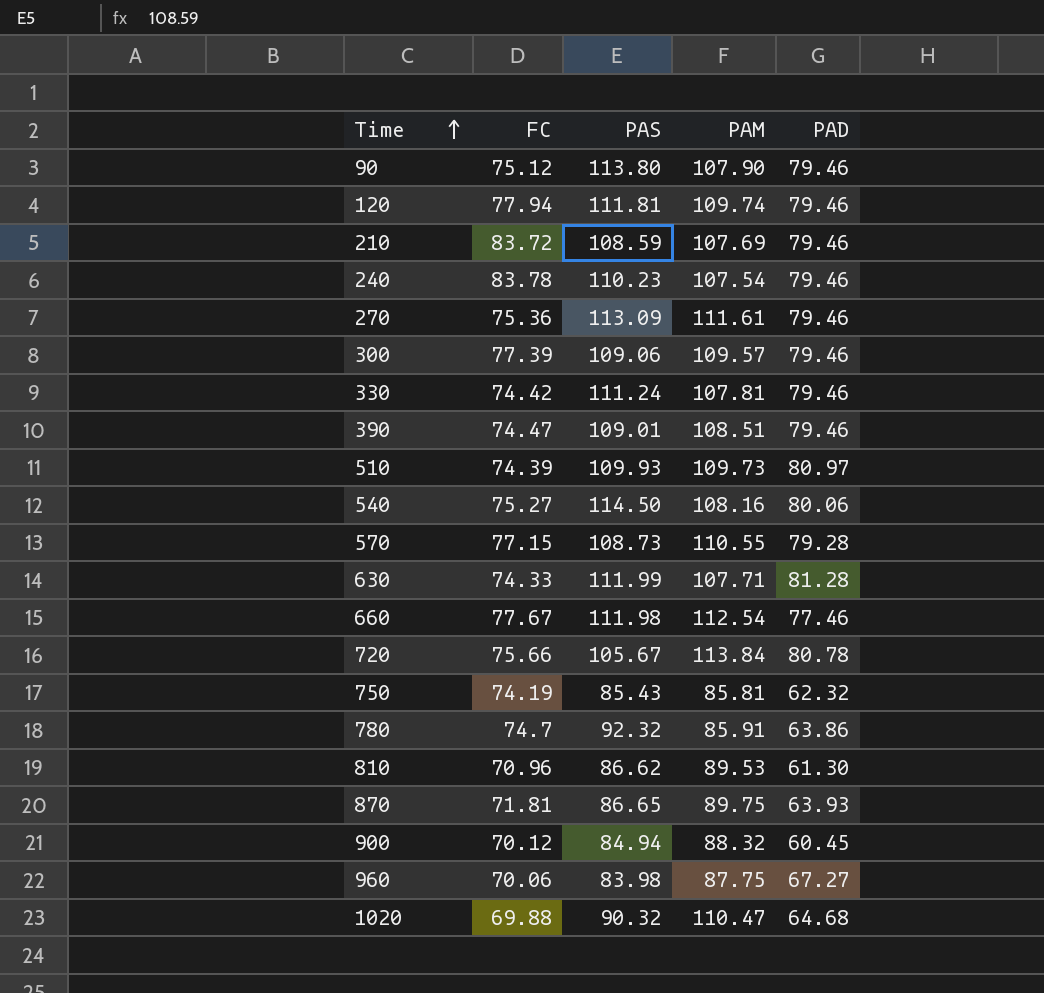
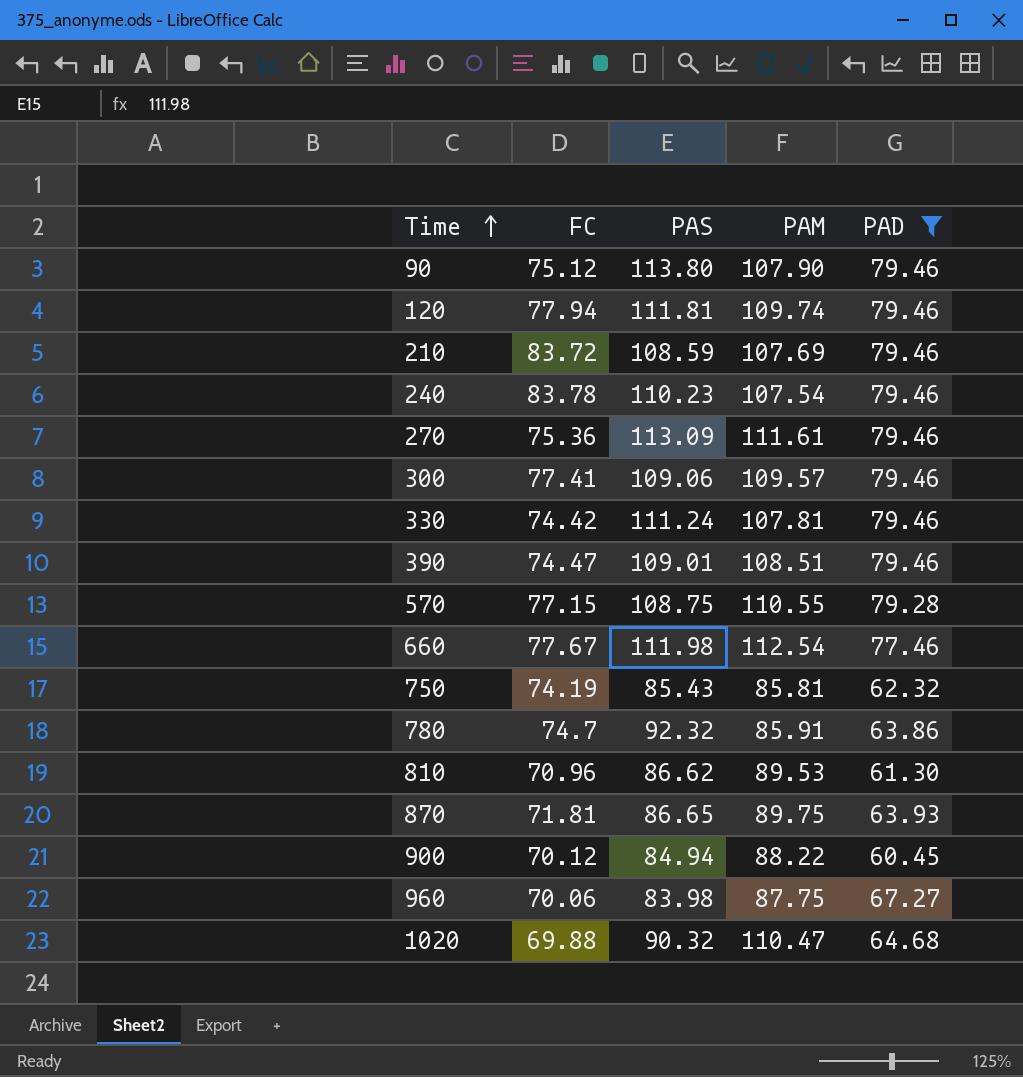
filter: none -> PAD <= 79.46
300 | FC: 77.39 -> 77.41
570 | PAS: 108.73 -> 108.75
900 | PAM: 88.32 -> 88.22

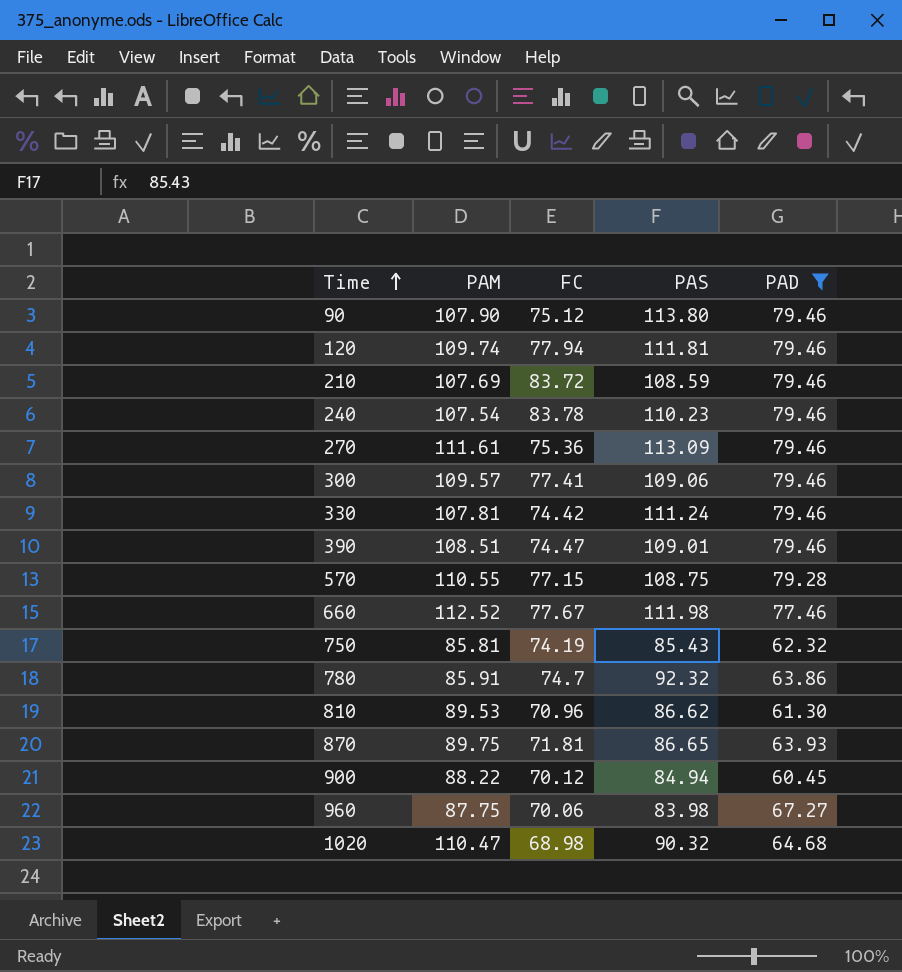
column PAM | position: 4 -> 2
660 | PAM: 112.54 -> 112.52
1020 | FC: 69.88 -> 68.98

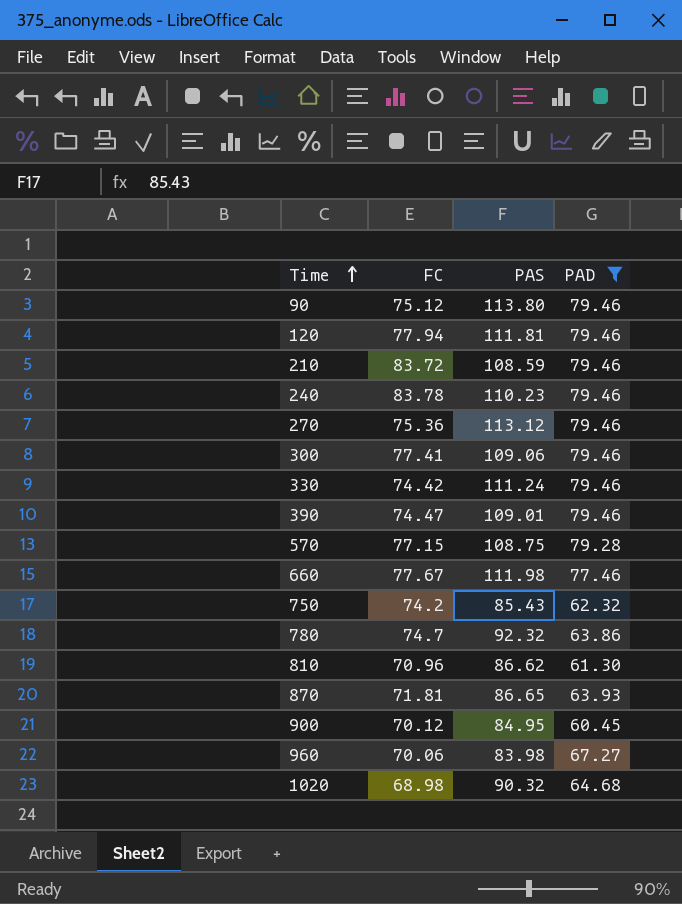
column PAM | position: 2 -> none
270 | PAS: 113.09 -> 113.12
750 | FC: 74.19 -> 74.2
900 | PAS: 84.94 -> 84.95

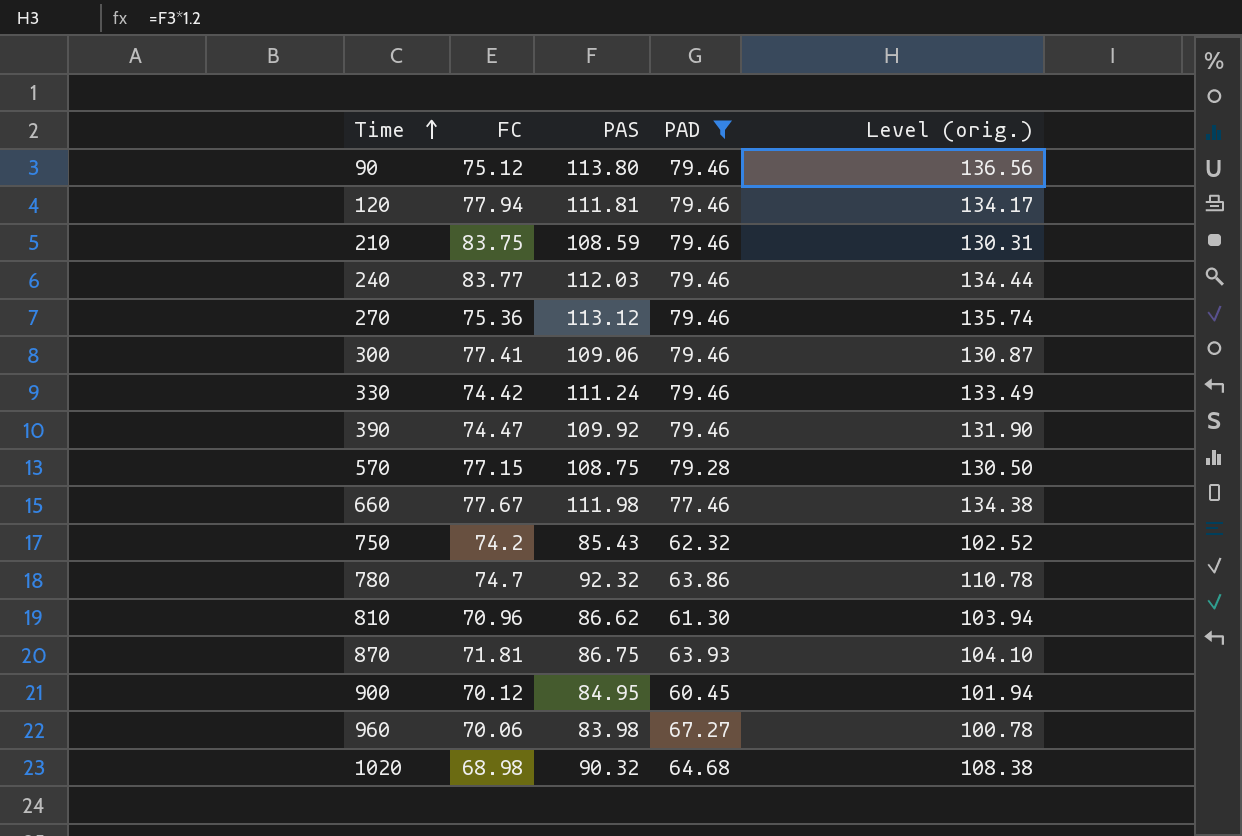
column Level (orig.) | formula: none -> [PAS] * 1.2
210 | FC: 83.72 -> 83.75
240 | FC: 83.78 -> 83.77
240 | PAS: 110.23 -> 112.03
390 | PAS: 109.01 -> 109.92
870 | PAS: 86.65 -> 86.75

